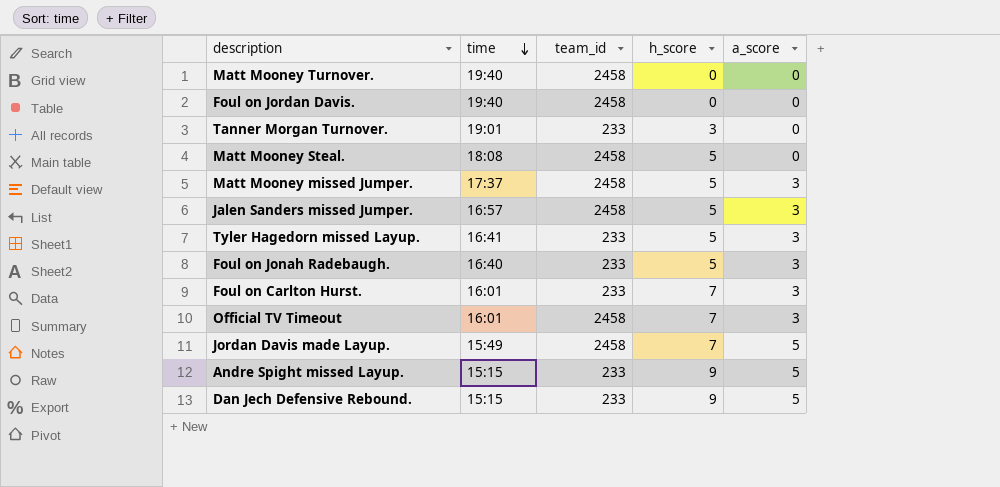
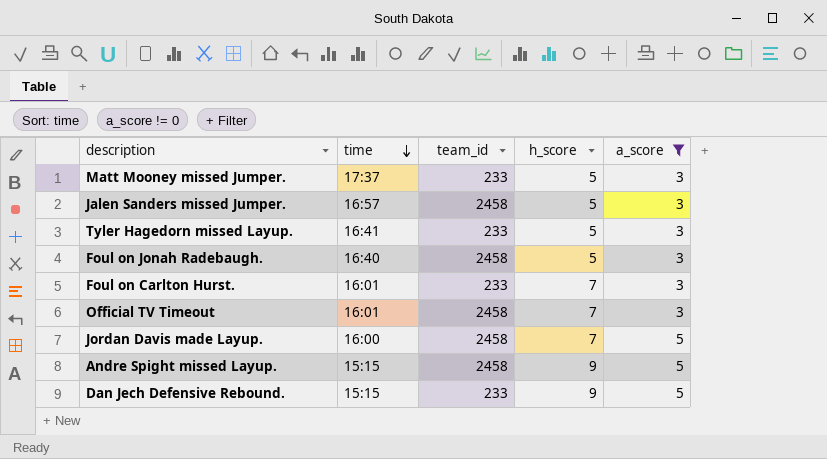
filter: none -> a_score != 0
Matt Mooney missed Jumper. | team_id: 2458 -> 233
Foul on Jonah Radebaugh. | team_id: 233 -> 2458
Jordan Davis made Layup. | time: 15:49 -> 16:00
Andre Spight missed Layup. | team_id: 233 -> 2458

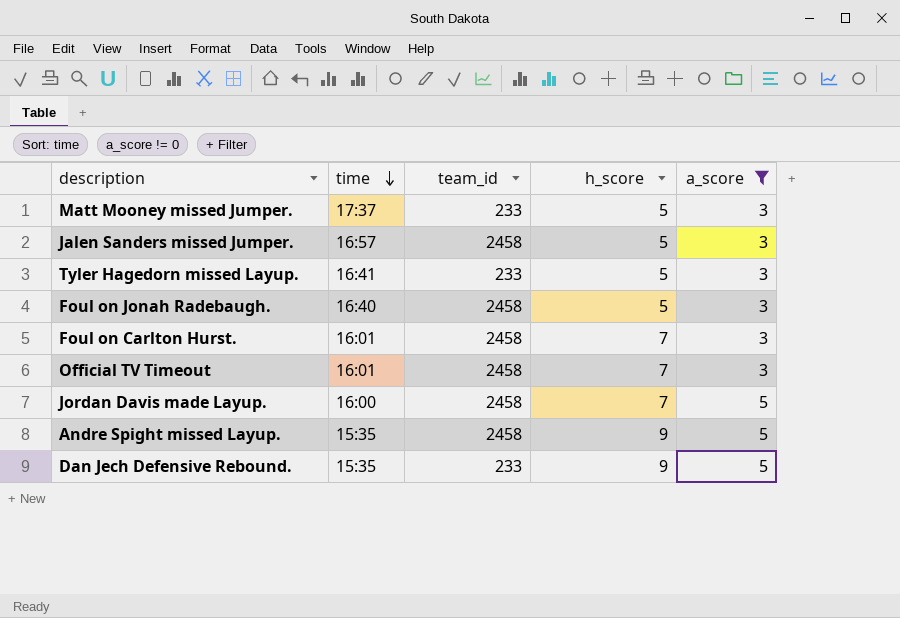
Foul on Carlton Hurst. | team_id: 233 -> 2458
Andre Spight missed Layup. | time: 15:15 -> 15:35
Dan Jech Defensive Rebound. | time: 15:15 -> 15:35

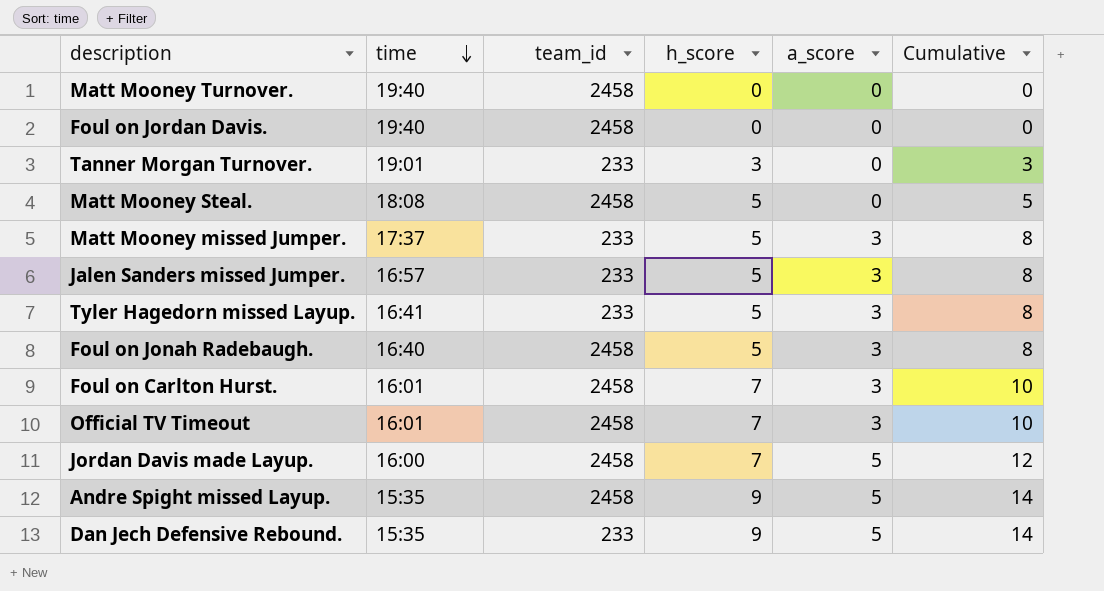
filter: a_score != 0 -> none
column Cumulative | formula: none -> [h_score] + [a_score]
Jalen Sanders missed Jumper. | team_id: 2458 -> 233

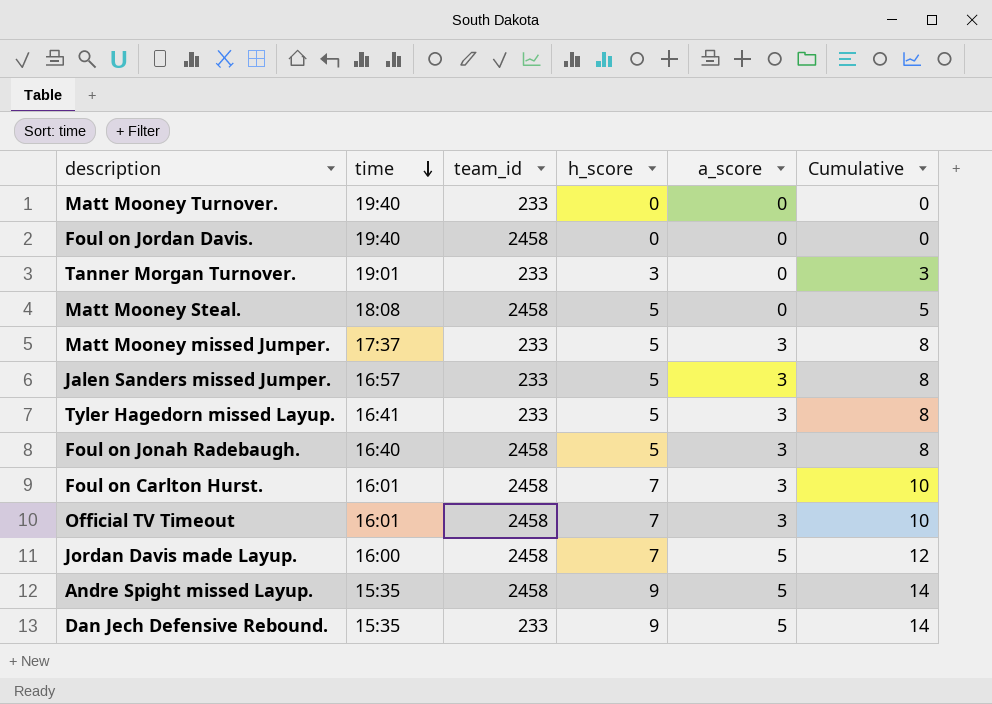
Matt Mooney Turnover. | team_id: 2458 -> 233

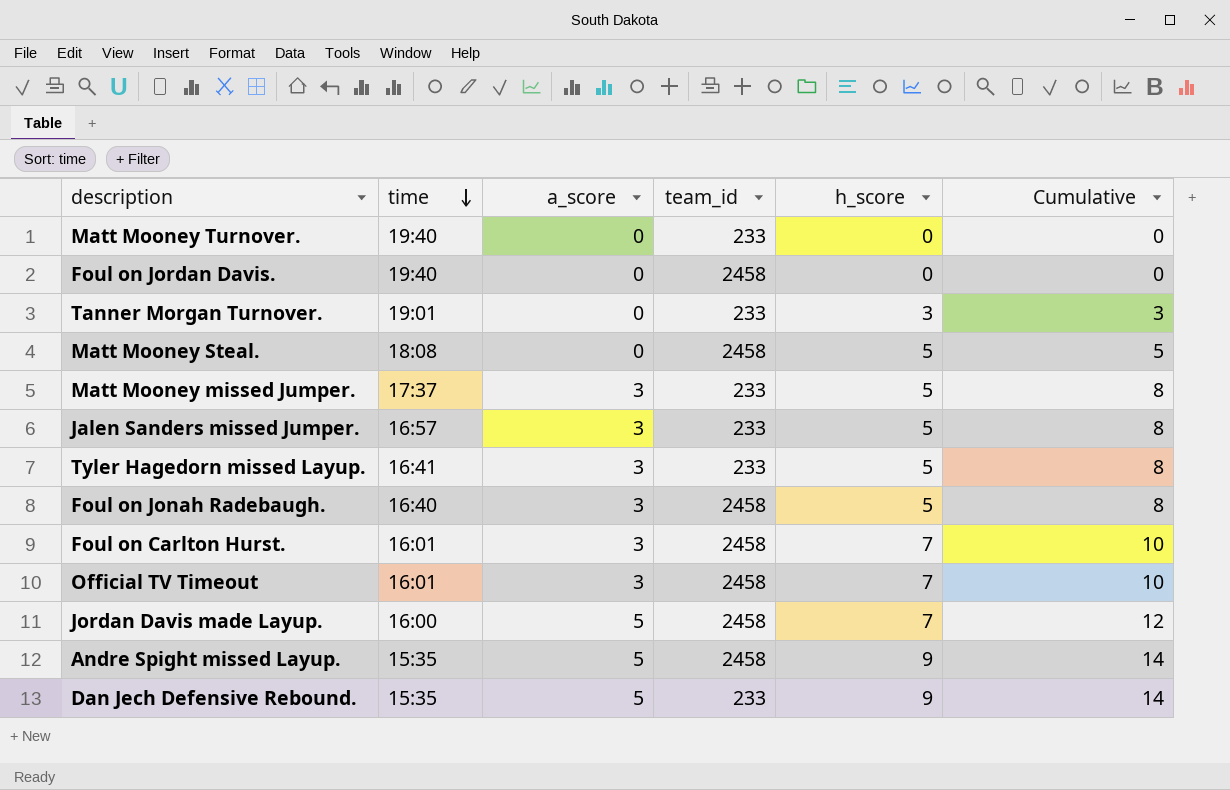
column a_score | position: 5 -> 3

